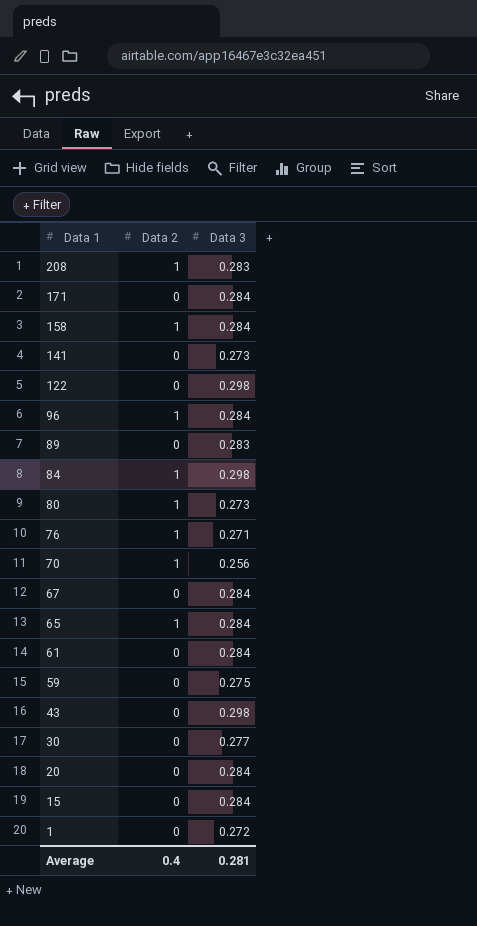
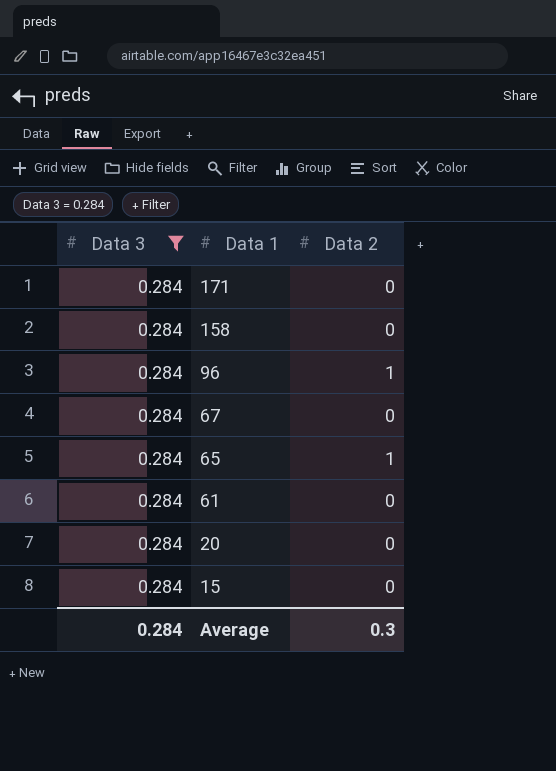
filter: none -> Data 3 = 0.284
column Data 3 | position: 3 -> 1
158 | Data 2: 1 -> 0
Average | Data 3: 0.281 -> 0.284
Average | Data 2: 0.4 -> 0.3

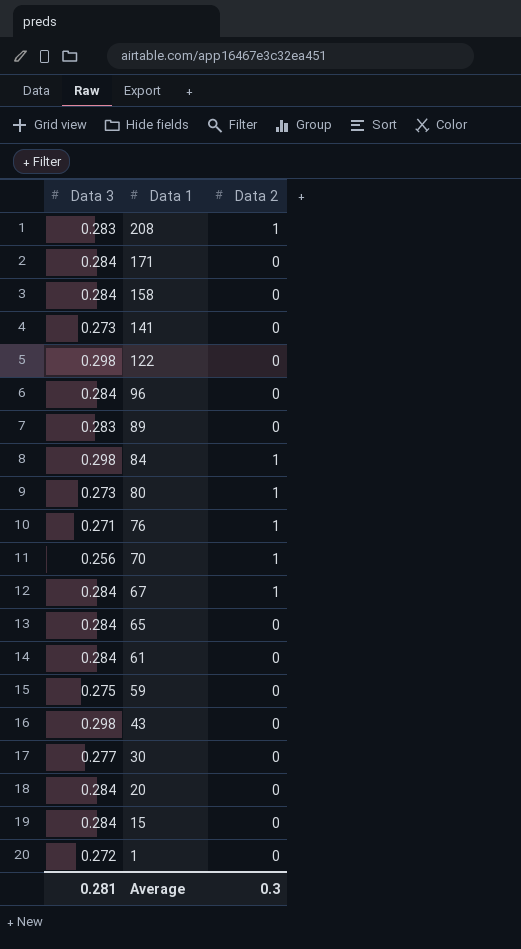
filter: Data 3 = 0.284 -> none
96 | Data 2: 1 -> 0
67 | Data 2: 0 -> 1
65 | Data 2: 1 -> 0
Average | Data 3: 0.284 -> 0.281

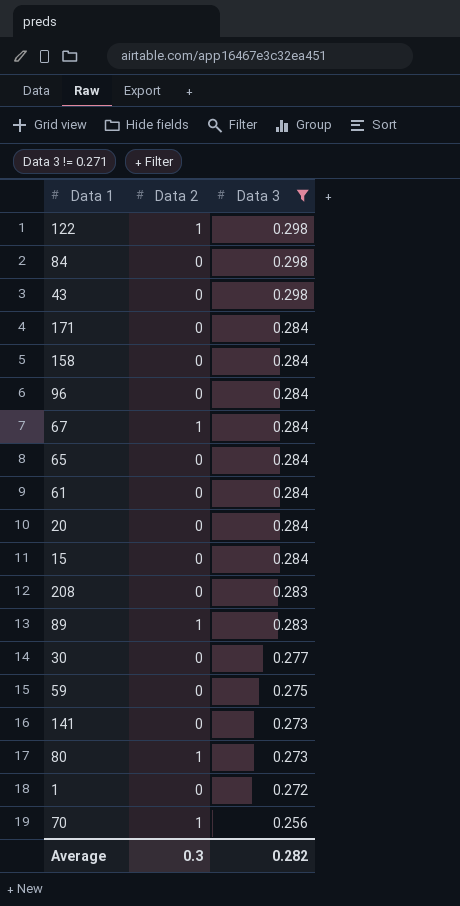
filter: none -> Data 3 != 0.271
row order: Data 1 descending -> Data 3 descending
column Data 3 | position: 1 -> 3
122 | Data 2: 0 -> 1
84 | Data 2: 1 -> 0
208 | Data 2: 1 -> 0
89 | Data 2: 0 -> 1
Average | Data 3: 0.281 -> 0.282

